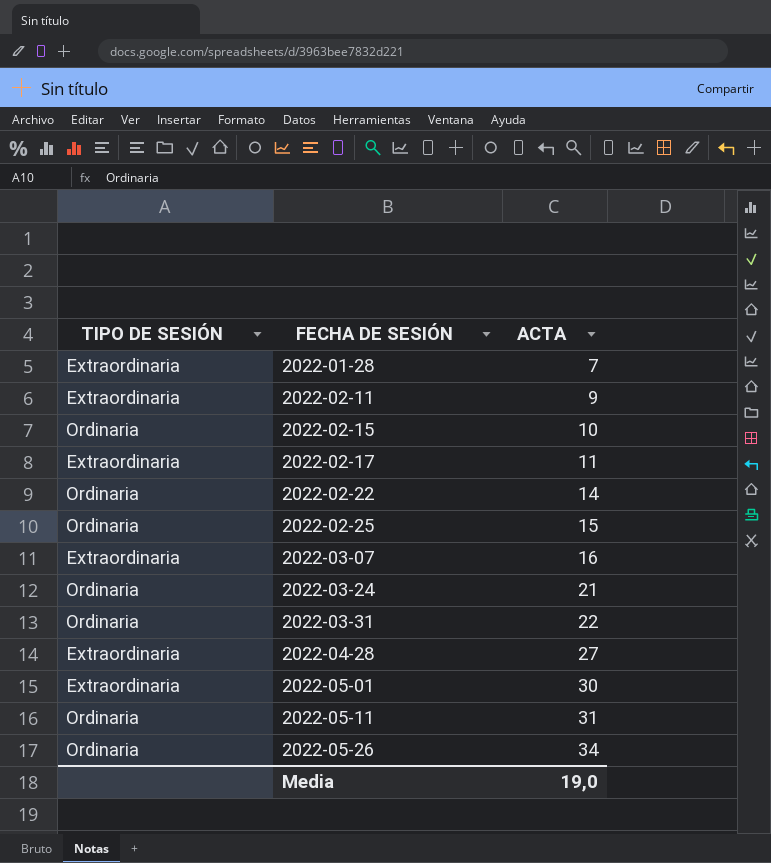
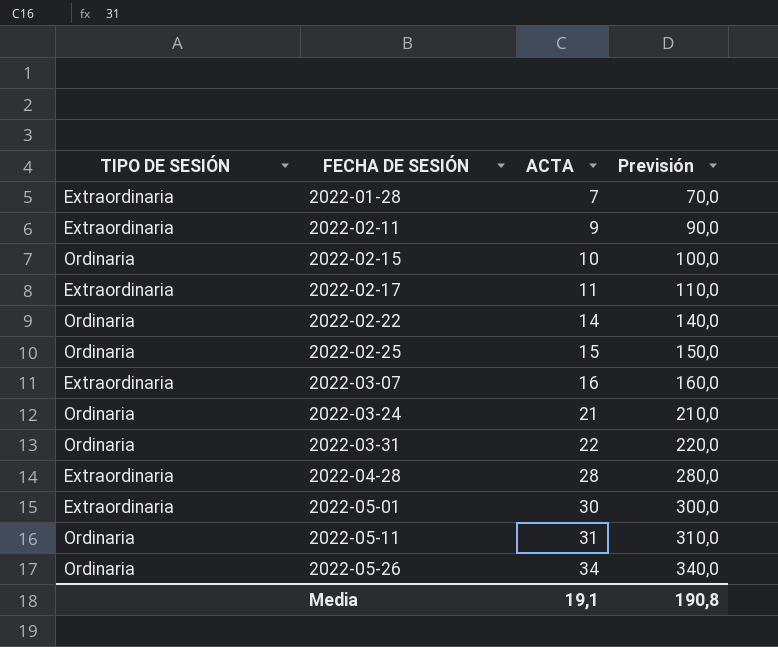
column Previsión | formula: none -> [ACTA] * 10
2022-04-28 | ACTA: 27 -> 28
Media | ACTA: 19,0 -> 19,1

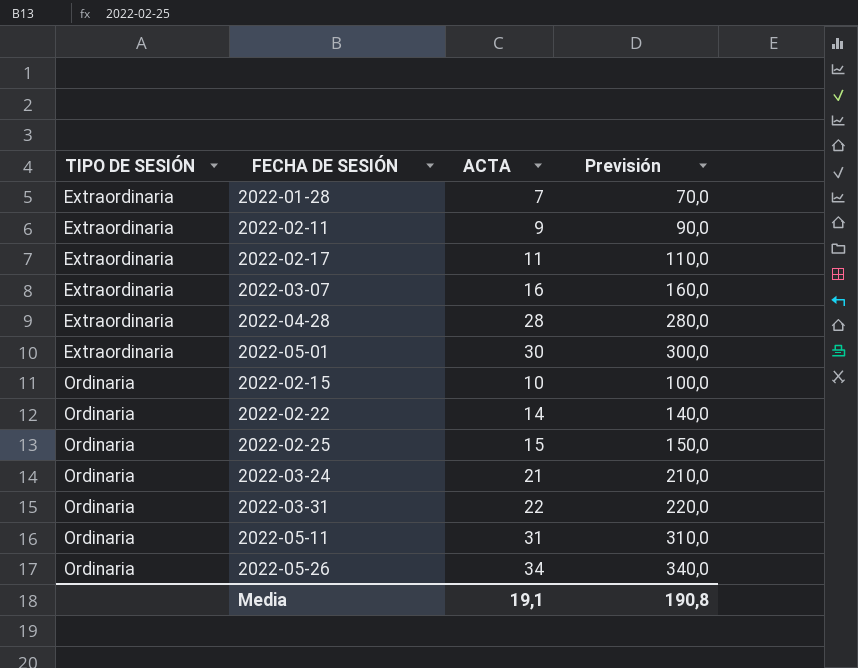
row order: FECHA DE SESIÓN ascending -> TIPO DE SESIÓN ascending

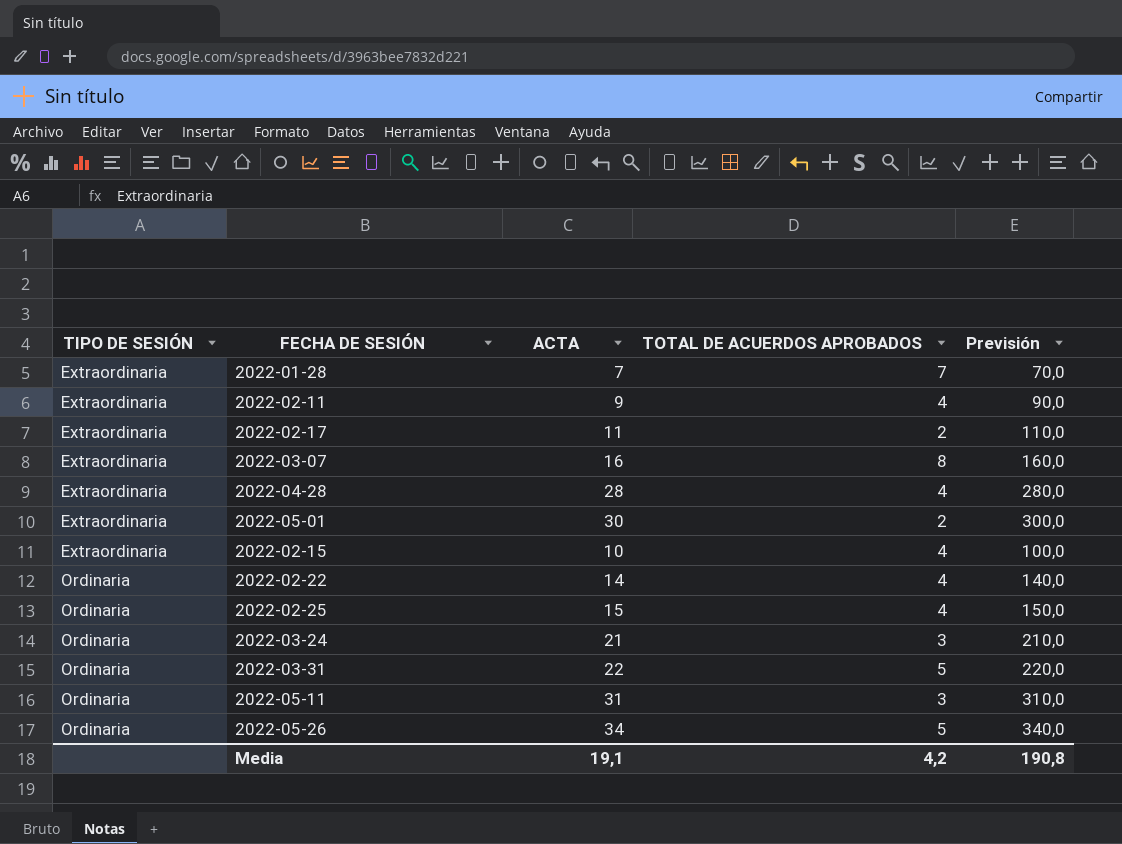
column TOTAL DE ACUERDOS APROBADOS | position: none -> 4
2022-02-15 | TIPO DE SESIÓN: Ordinaria -> Extraordinaria

